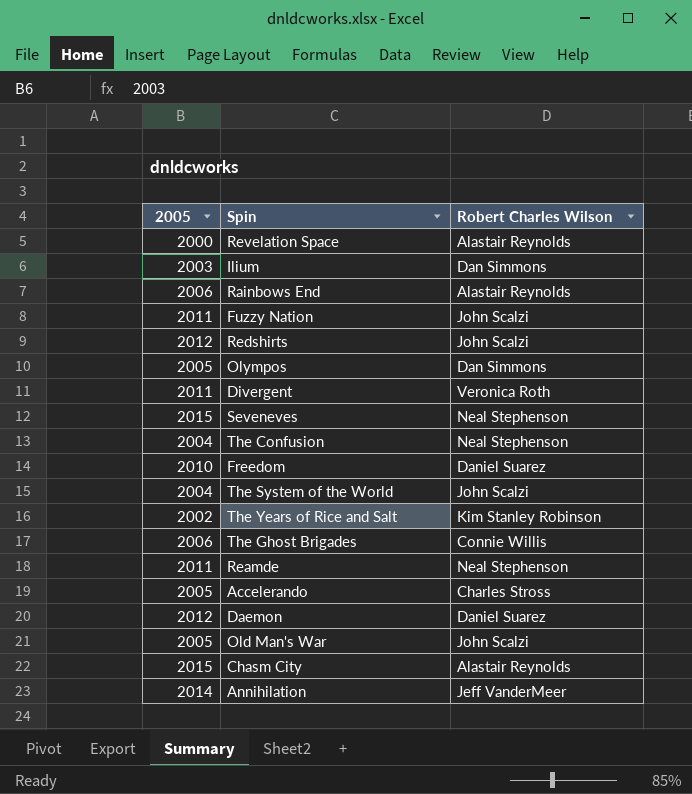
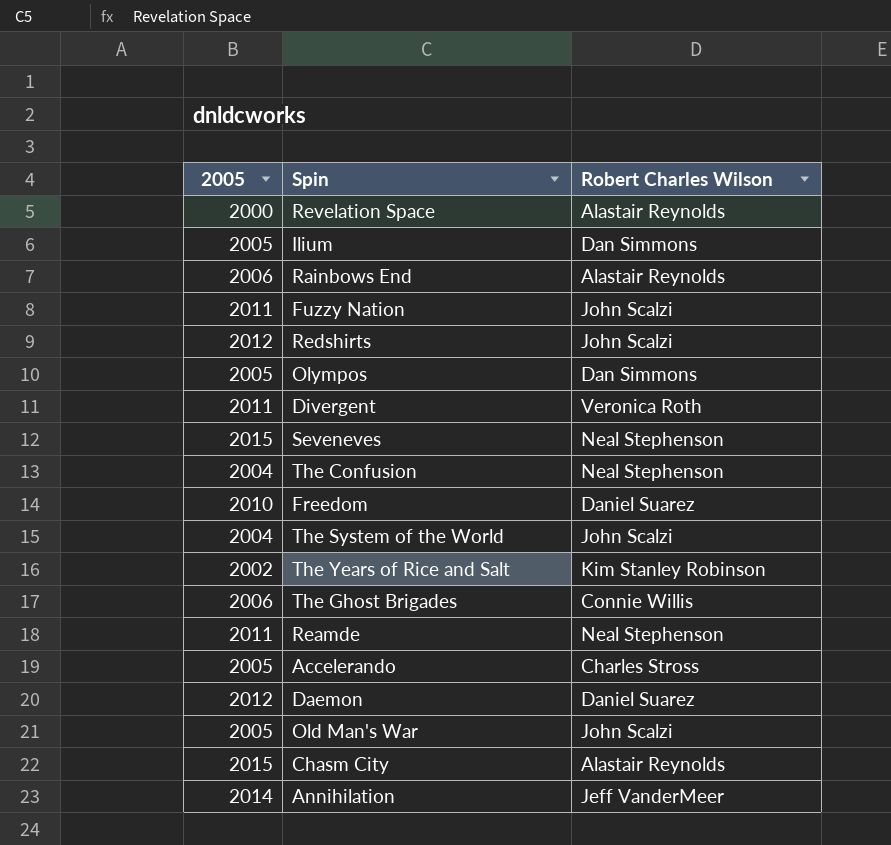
Ilium | 2005: 2003 -> 2005

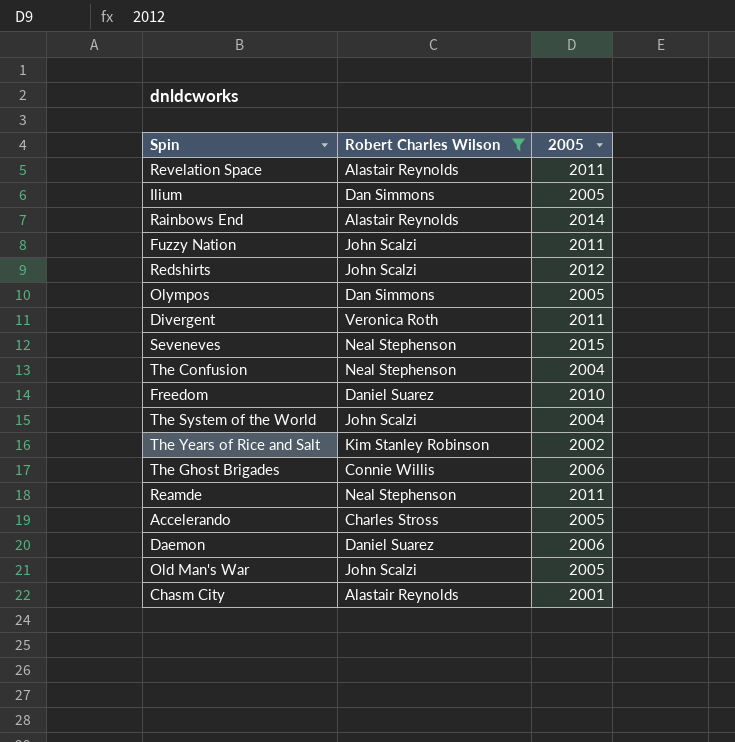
filter: none -> Robert Charles Wilson != Jeff VanderMeer
column 2005 | position: 1 -> 3
Revelation Space | 2005: 2000 -> 2011
Rainbows End | 2005: 2006 -> 2014
Daemon | 2005: 2012 -> 2006
Chasm City | 2005: 2015 -> 2001

